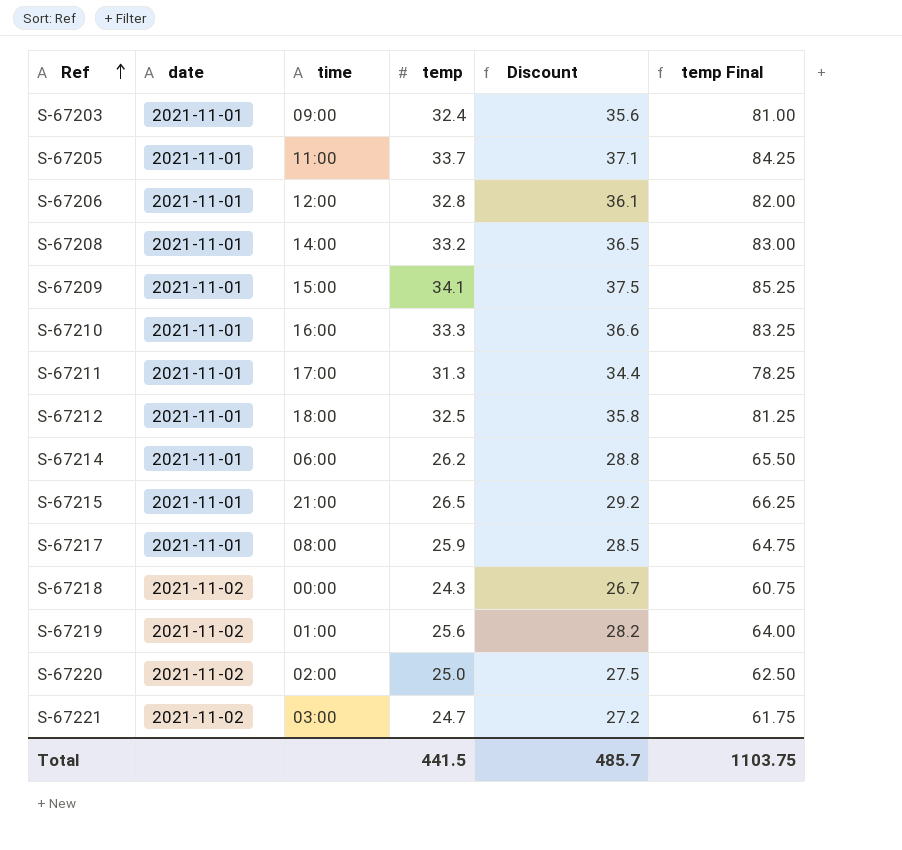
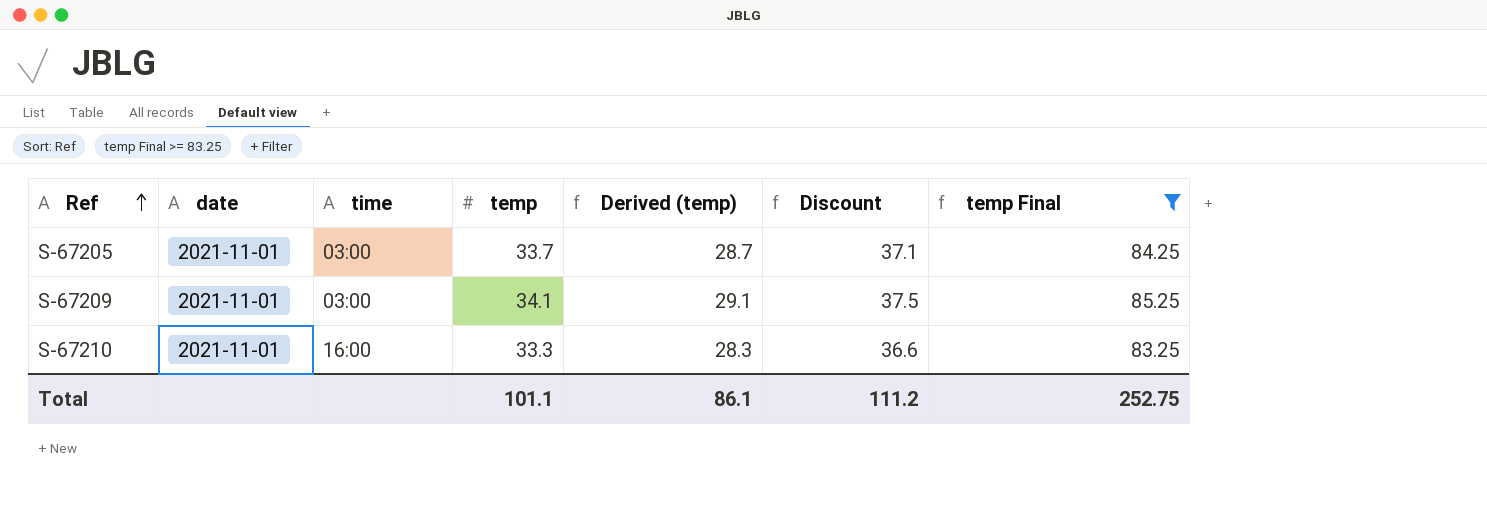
filter: none -> temp Final >= 83.25
column Derived (temp) | formula: none -> [temp] - 5
S-67205 | time: 11:00 -> 03:00
S-67209 | time: 15:00 -> 03:00
Total | temp: 441.5 -> 101.1
Total | Discount: 485.7 -> 111.2
Total | temp Final: 1103.75 -> 252.75

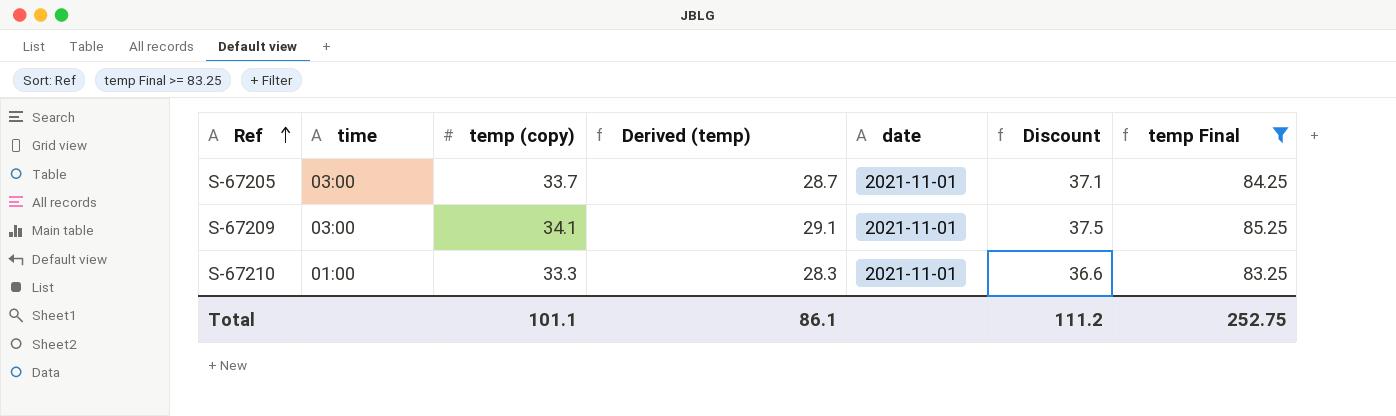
column name: temp -> temp (copy)
column date | position: 2 -> 5
S-67210 | time: 16:00 -> 01:00

